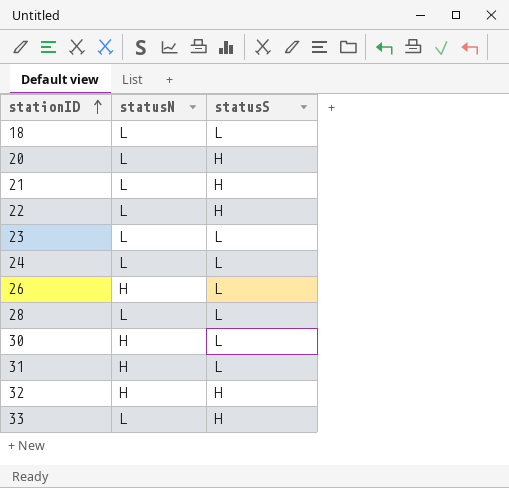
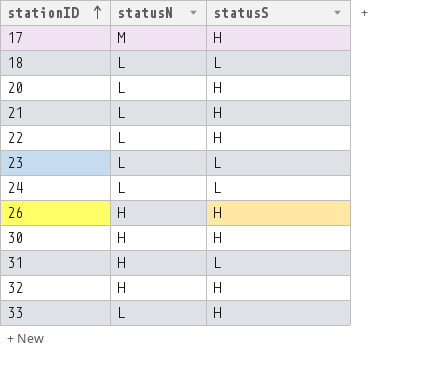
row 28: L | L -> none
row 17: none -> M | H
26 | statusS: L -> H
30 | statusS: L -> H

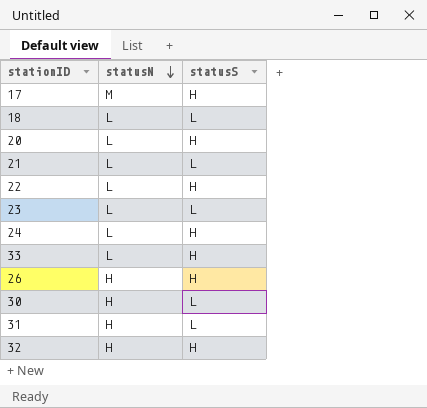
row order: stationID ascending -> statusN descending
21 | statusS: H -> L
24 | statusS: L -> H
30 | statusS: H -> L

